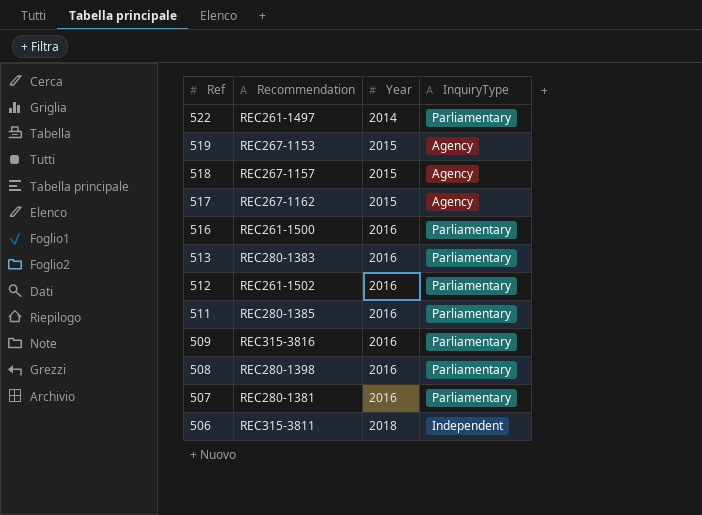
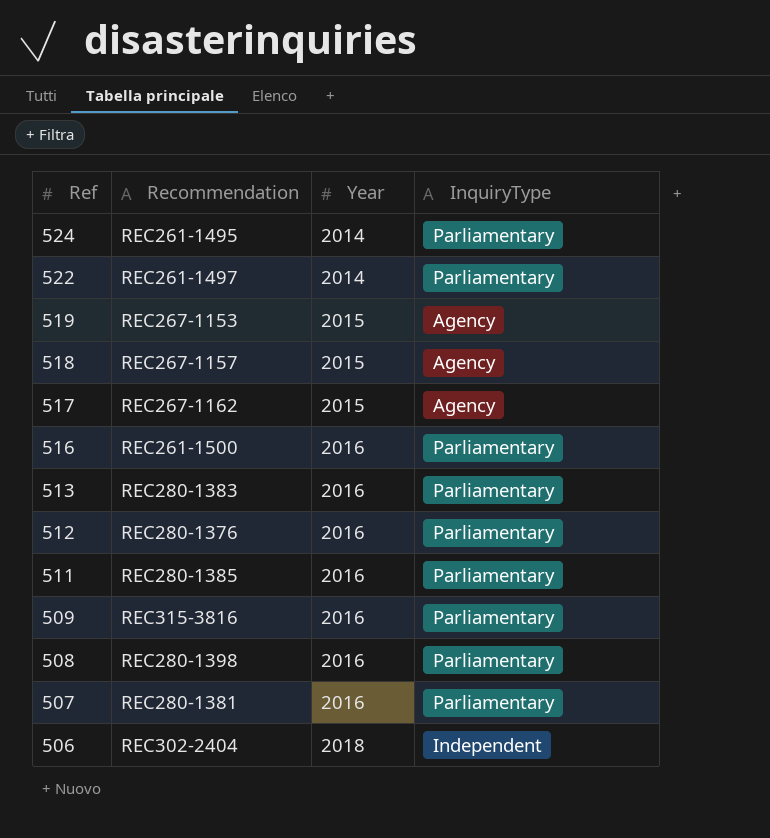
row 524: none -> REC261-1495 | 2014 | Parliamentary
512 | Recommendation: REC261-1502 -> REC280-1376
506 | Recommendation: REC315-3811 -> REC302-2404

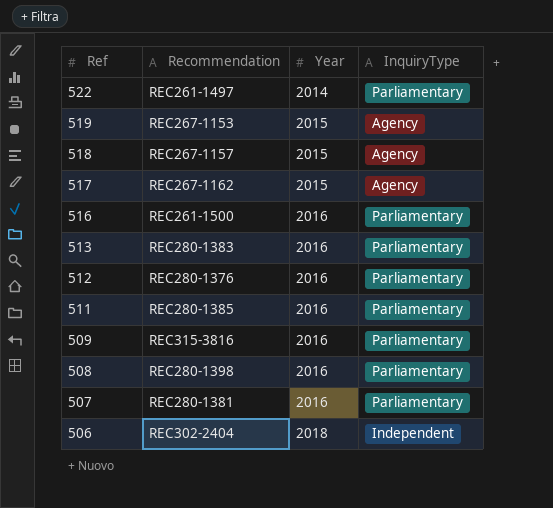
row 524: REC261-1495 | 2014 | Parliamentary -> none

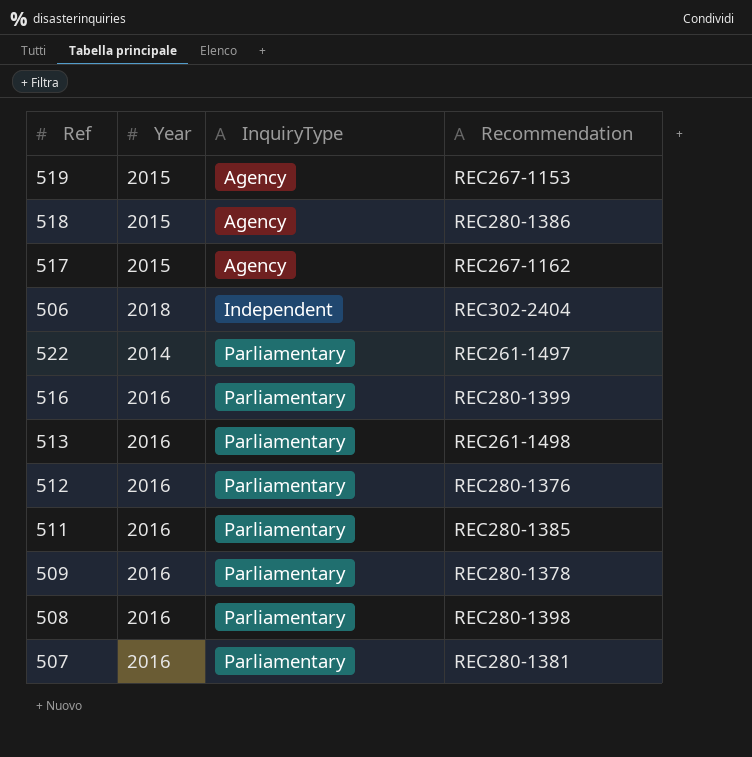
row order: Ref descending -> InquiryType ascending
column Recommendation | position: 2 -> 4
518 | Recommendation: REC267-1157 -> REC280-1386
516 | Recommendation: REC261-1500 -> REC280-1399
513 | Recommendation: REC280-1383 -> REC261-1498
509 | Recommendation: REC315-3816 -> REC280-1378

